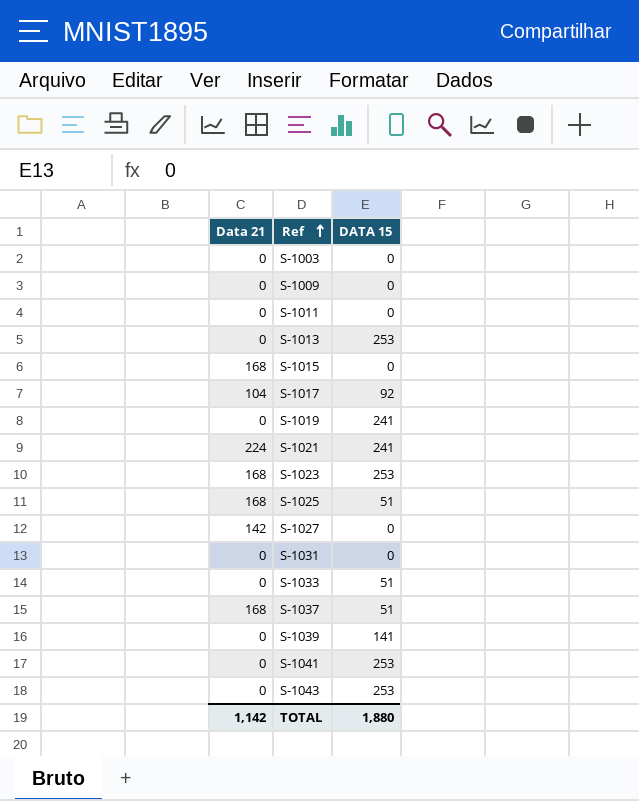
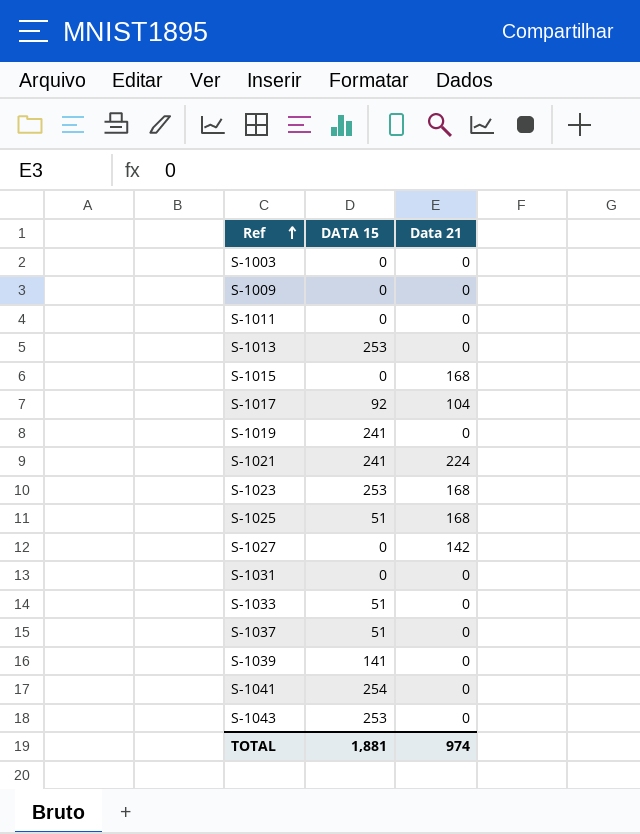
column Data 21 | position: 1 -> 3
S-1037 | Data 21: 168 -> 0
S-1041 | DATA 15: 253 -> 254
TOTAL | DATA 15: 1,880 -> 1,881
TOTAL | Data 21: 1,142 -> 974

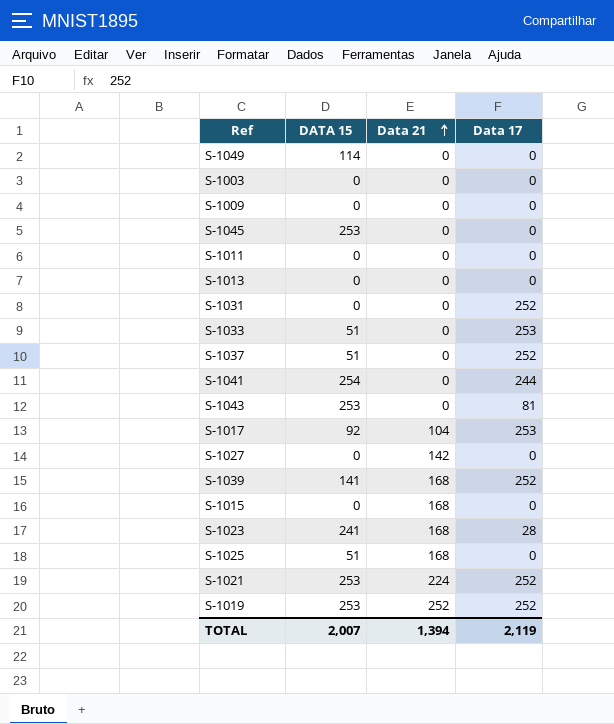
row order: Ref ascending -> Data 21 ascending
column Data 17 | position: none -> 4
row S-1049: none -> 114 | 0 | 0
row S-1045: none -> 253 | 0 | 0
S-1013 | DATA 15: 253 -> 0
S-1039 | Data 21: 0 -> 168
S-1023 | DATA 15: 253 -> 241
S-1021 | DATA 15: 241 -> 253
S-1019 | DATA 15: 241 -> 253
S-1019 | Data 21: 0 -> 252
TOTAL | DATA 15: 1,881 -> 2,007
TOTAL | Data 21: 974 -> 1,394

